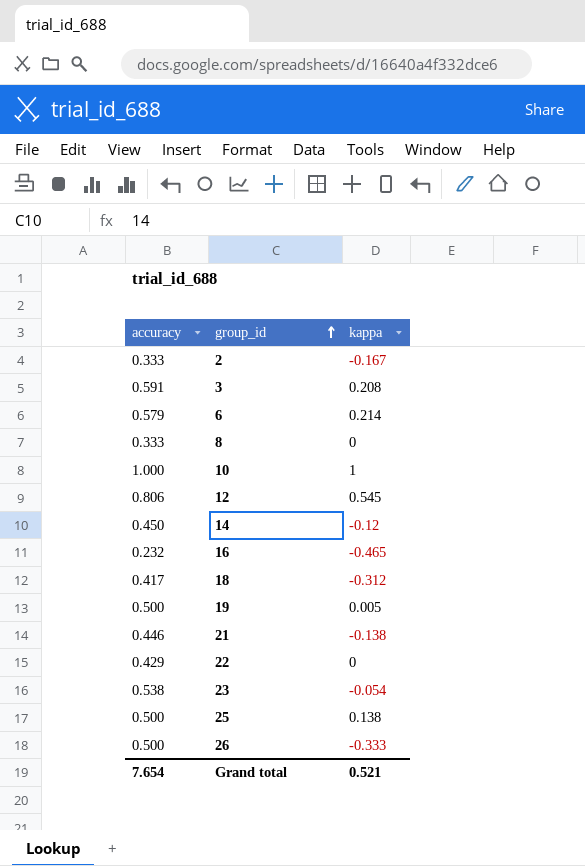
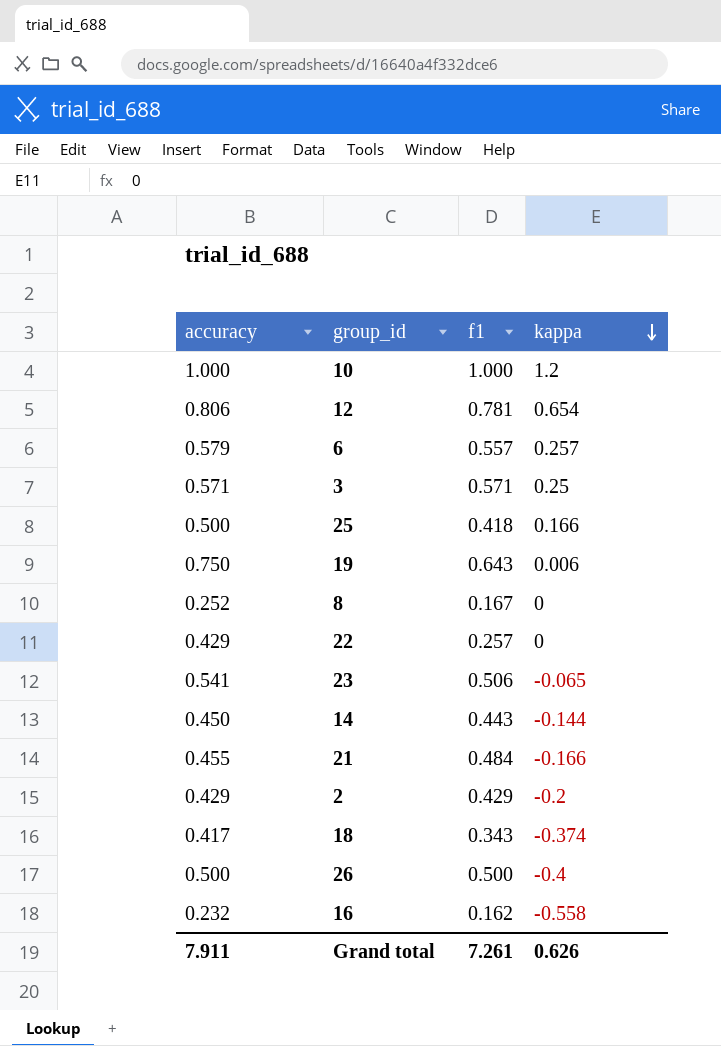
row order: group_id ascending -> kappa descending
column f1 | position: none -> 3
10 | kappa: 1 -> 1.2
12 | kappa: 0.545 -> 0.654
6 | kappa: 0.214 -> 0.257
3 | accuracy: 0.591 -> 0.571
3 | kappa: 0.208 -> 0.25
25 | kappa: 0.138 -> 0.166
19 | accuracy: 0.500 -> 0.750
19 | kappa: 0.005 -> 0.006
8 | accuracy: 0.333 -> 0.252
23 | accuracy: 0.538 -> 0.541
23 | kappa: -0.054 -> -0.065
14 | kappa: -0.12 -> -0.144
21 | accuracy: 0.446 -> 0.455
21 | kappa: -0.138 -> -0.166
2 | accuracy: 0.333 -> 0.429
2 | kappa: -0.167 -> -0.2
18 | kappa: -0.312 -> -0.374
26 | kappa: -0.333 -> -0.4
16 | kappa: -0.465 -> -0.558
Grand total | accuracy: 7.654 -> 7.911
Grand total | kappa: 0.521 -> 0.626

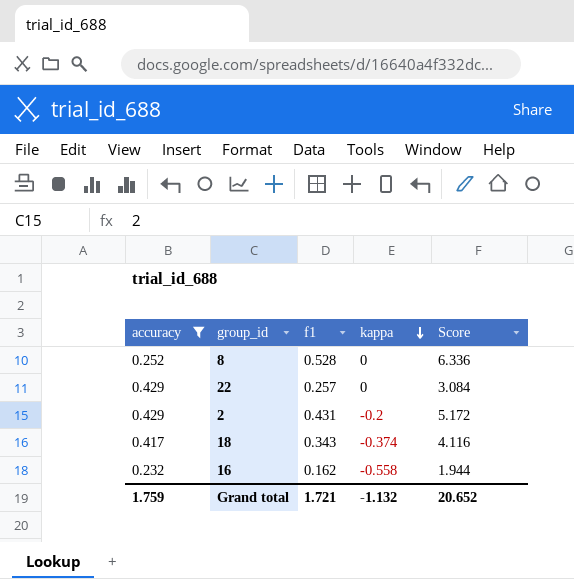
filter: none -> accuracy <= 0.429
column Score | formula: none -> [f1] * 12
8 | f1: 0.167 -> 0.528
2 | f1: 0.429 -> 0.431
Grand total | accuracy: 7.911 -> 1.759
Grand total | f1: 7.261 -> 1.721
Grand total | kappa: 0.626 -> -1.132

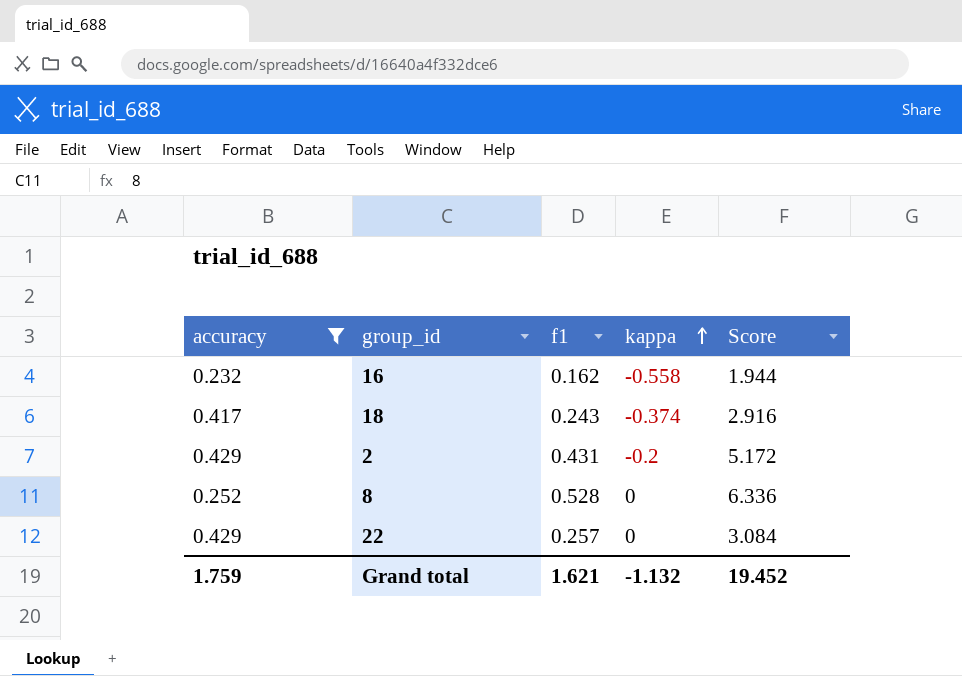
row order: kappa descending -> kappa ascending
18 | f1: 0.343 -> 0.243
18 | Score: 4.116 -> 2.916
Grand total | f1: 1.721 -> 1.621
Grand total | Score: 20.652 -> 19.452

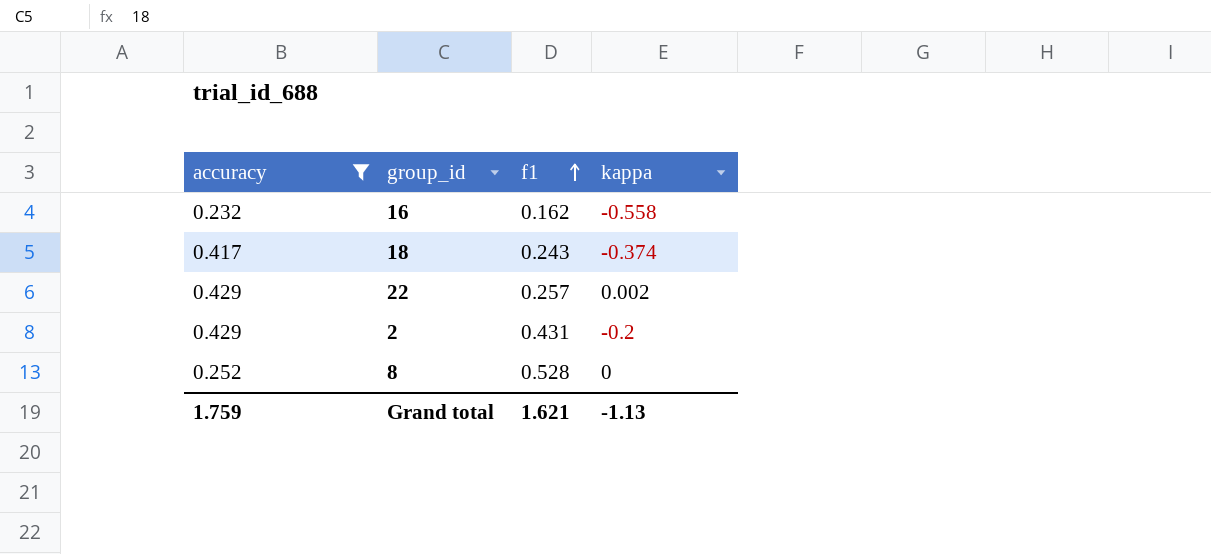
row order: kappa ascending -> f1 ascending
column Score | formula: [f1] * 12 -> none
22 | kappa: 0 -> 0.002
Grand total | kappa: -1.132 -> -1.13

